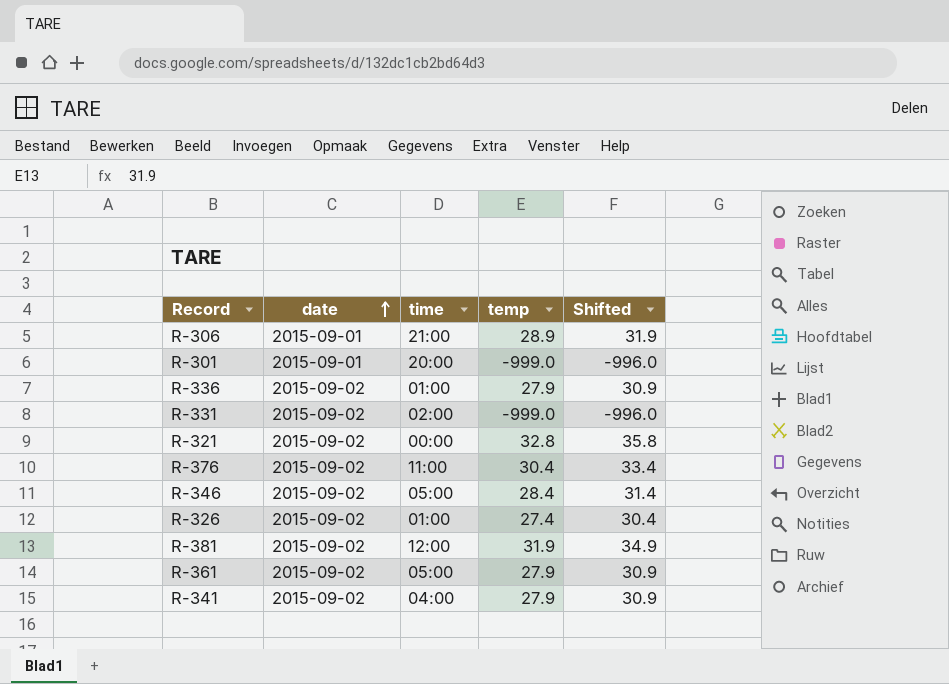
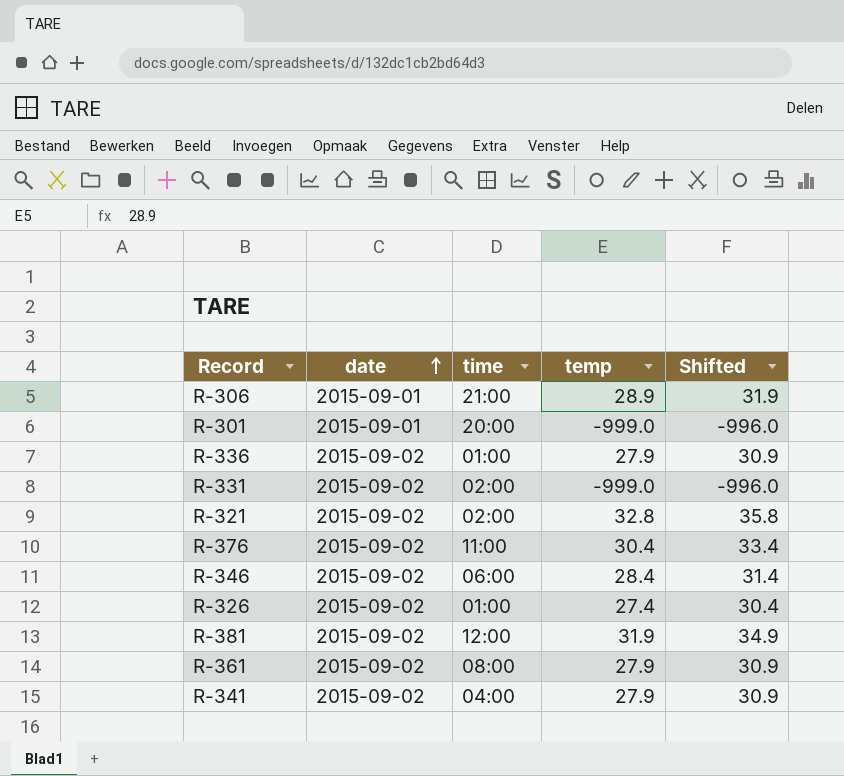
R-321 | time: 00:00 -> 02:00
R-346 | time: 05:00 -> 06:00
R-361 | time: 05:00 -> 08:00

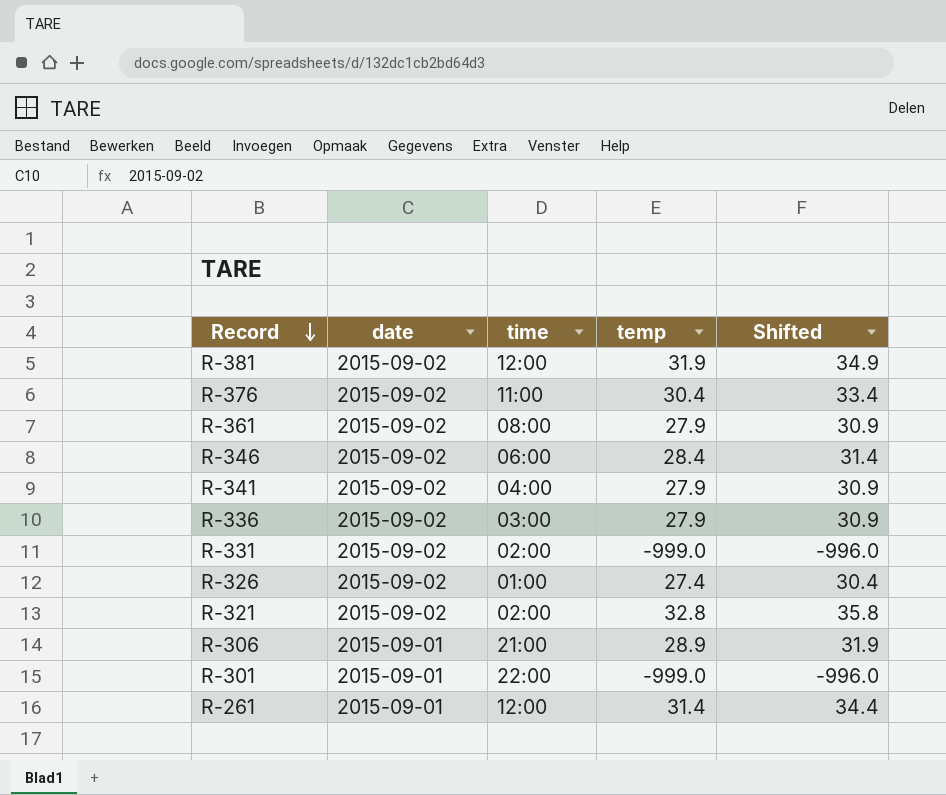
row order: date ascending -> Record descending
R-336 | time: 01:00 -> 03:00
R-301 | time: 20:00 -> 22:00
row R-261: none -> 2015-09-01 | 12:00 | 31.4 | 34.4

